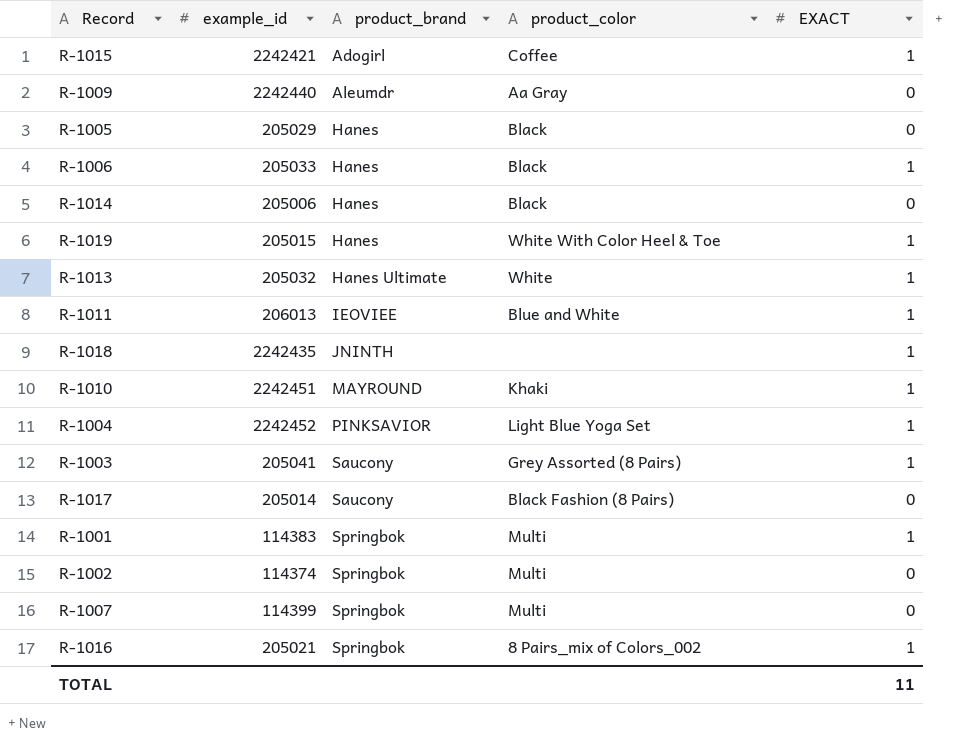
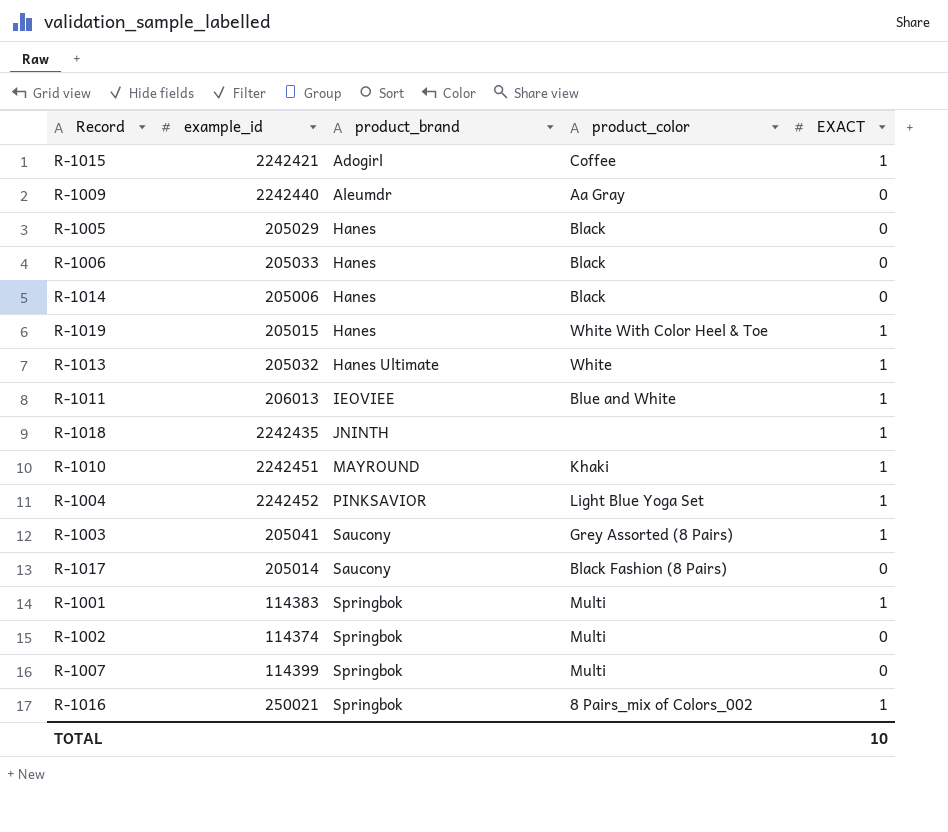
R-1006 | EXACT: 1 -> 0
R-1016 | example_id: 205021 -> 250021
TOTAL | EXACT: 11 -> 10

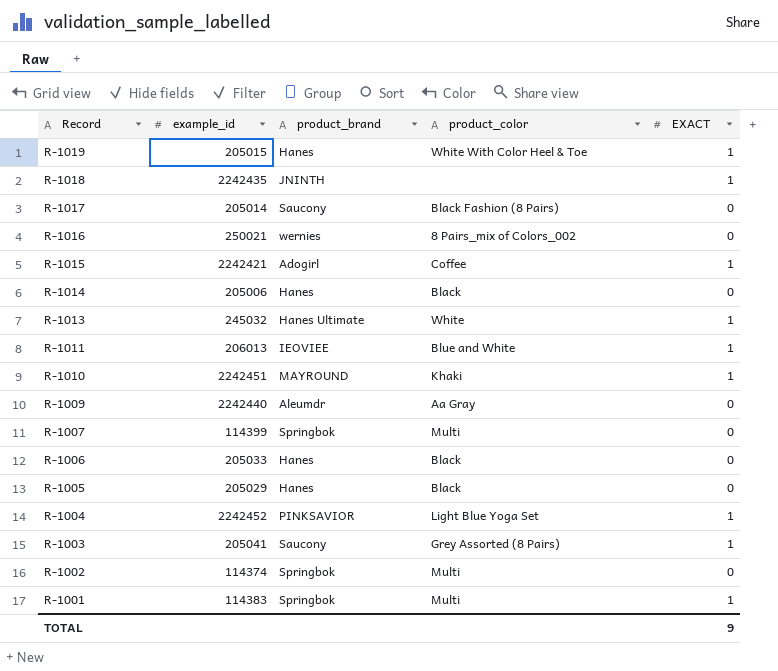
row order: product_brand ascending -> Record descending
R-1016 | product_brand: Springbok -> wernies
R-1016 | EXACT: 1 -> 0
R-1013 | example_id: 205032 -> 245032
TOTAL | EXACT: 10 -> 9

